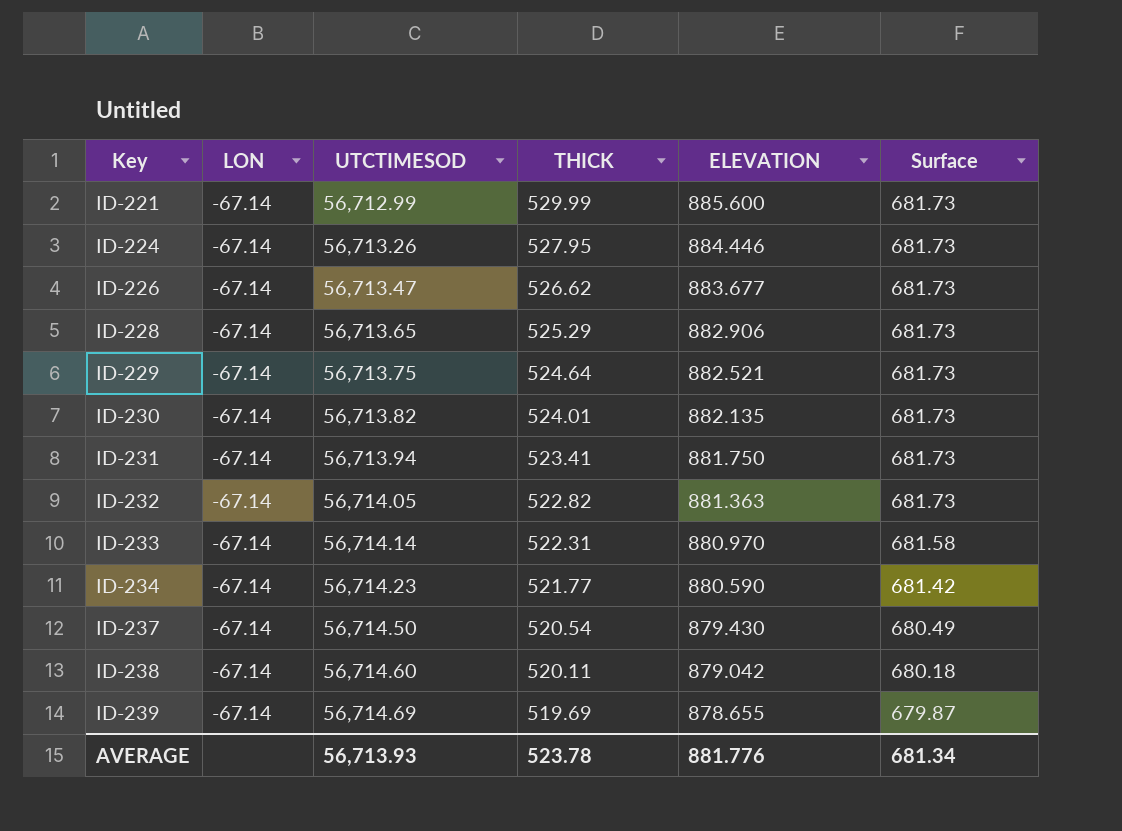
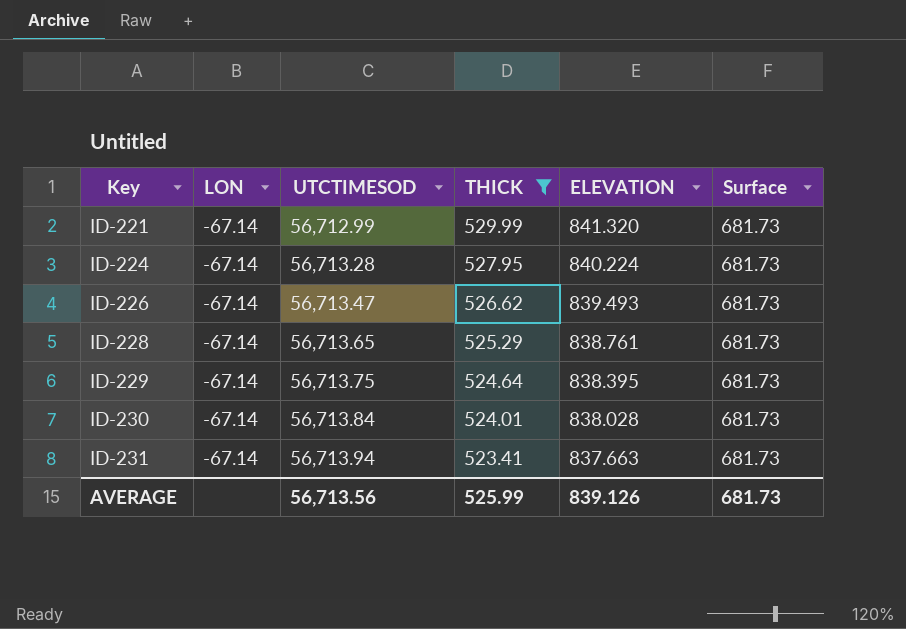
filter: none -> THICK >= 523.41
ID-221 | ELEVATION: 885.600 -> 841.320
ID-224 | UTCTIMESOD: 56,713.26 -> 56,713.28
ID-224 | ELEVATION: 884.446 -> 840.224
ID-226 | ELEVATION: 883.677 -> 839.493
ID-228 | ELEVATION: 882.906 -> 838.761
ID-229 | ELEVATION: 882.521 -> 838.395
ID-230 | UTCTIMESOD: 56,713.82 -> 56,713.84
ID-230 | ELEVATION: 882.135 -> 838.028
ID-231 | ELEVATION: 881.750 -> 837.663
AVERAGE | UTCTIMESOD: 56,713.93 -> 56,713.56
AVERAGE | THICK: 523.78 -> 525.99
AVERAGE | ELEVATION: 881.776 -> 839.126
AVERAGE | Surface: 681.34 -> 681.73

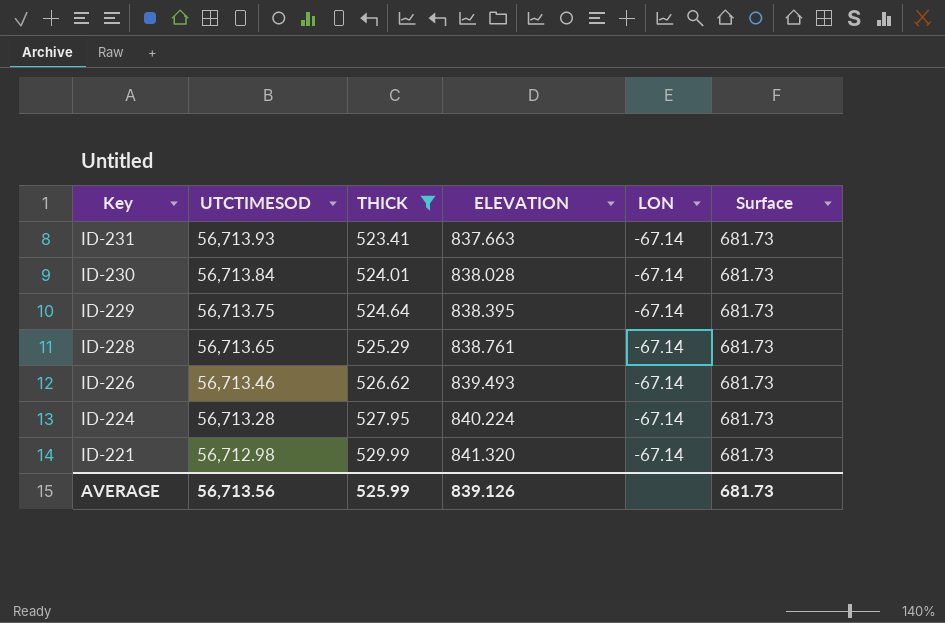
row order: Key ascending -> Key descending
column LON | position: 2 -> 5
ID-231 | UTCTIMESOD: 56,713.94 -> 56,713.93
ID-226 | UTCTIMESOD: 56,713.47 -> 56,713.46
ID-221 | UTCTIMESOD: 56,712.99 -> 56,712.98

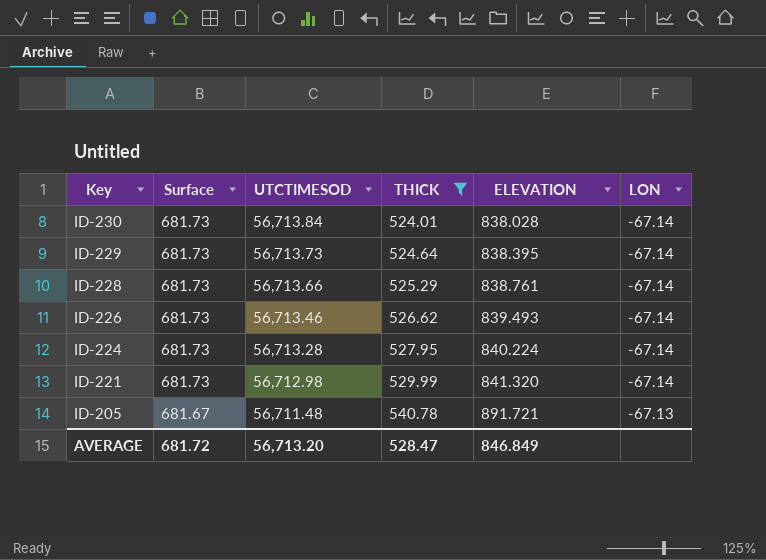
column Surface | position: 6 -> 2
row ID-231: 56,713.93 | 523.41 | 837.663 | -67.14 | 681.73 -> none
ID-229 | UTCTIMESOD: 56,713.75 -> 56,713.73
ID-228 | UTCTIMESOD: 56,713.65 -> 56,713.66
row ID-205: none -> 681.67 | 56,711.48 | 540.78 | 891.721 | -67.13
AVERAGE | Surface: 681.73 -> 681.72
AVERAGE | UTCTIMESOD: 56,713.56 -> 56,713.20
AVERAGE | THICK: 525.99 -> 528.47
AVERAGE | ELEVATION: 839.126 -> 846.849

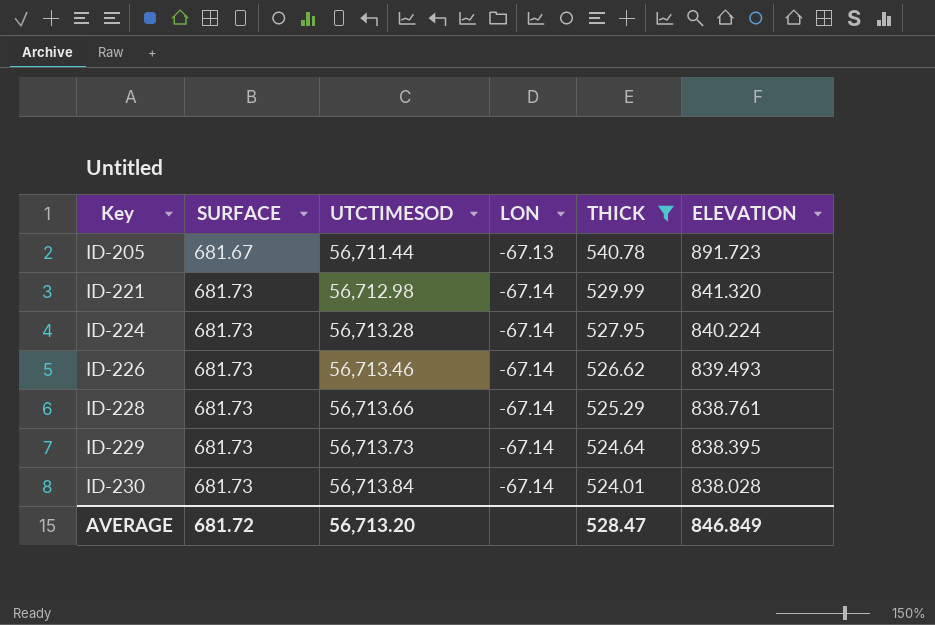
row order: Key descending -> Key ascending
column name: Surface -> SURFACE
column LON | position: 6 -> 4
ID-205 | UTCTIMESOD: 56,711.48 -> 56,711.44
ID-205 | ELEVATION: 891.721 -> 891.723

